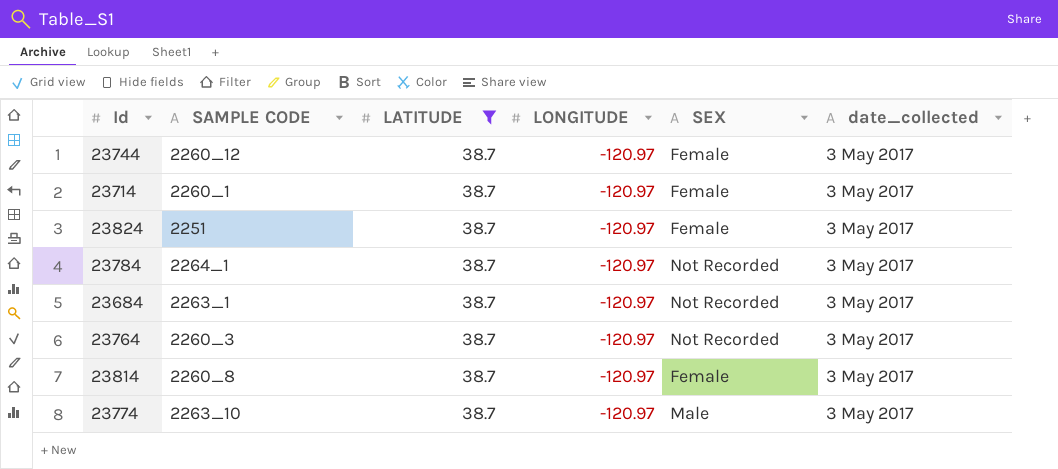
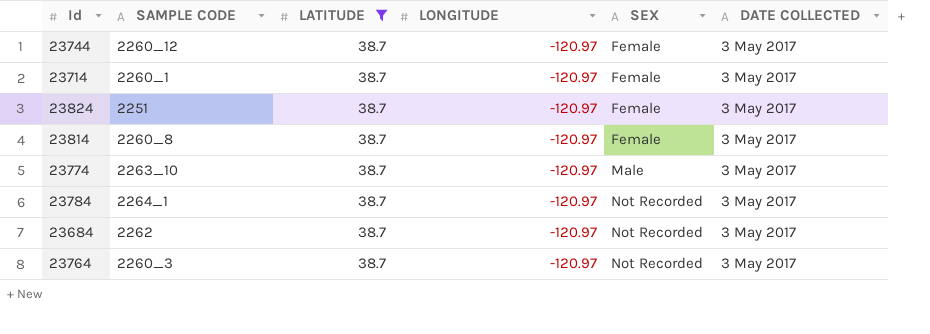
row order: none -> SEX ascending
column name: date_collected -> DATE COLLECTED
23684 | SAMPLE CODE: 2263_1 -> 2262

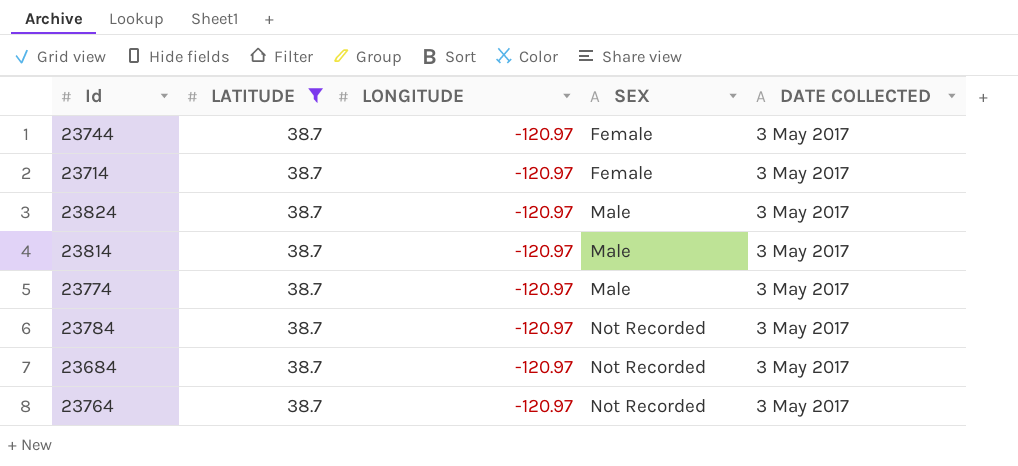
column SAMPLE CODE | position: 2 -> none
23824 | SEX: Female -> Male
23814 | SEX: Female -> Male

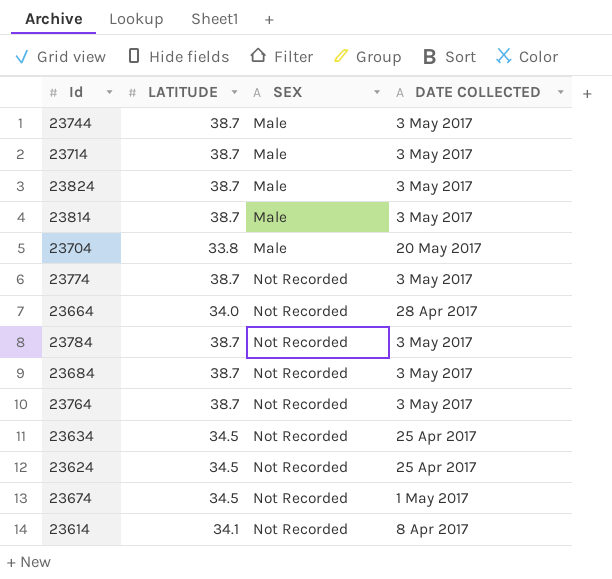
filter: LATITUDE = 38.7 -> none
column LONGITUDE | position: 3 -> none
23744 | SEX: Female -> Male
23714 | SEX: Female -> Male
23774 | SEX: Male -> Not Recorded

